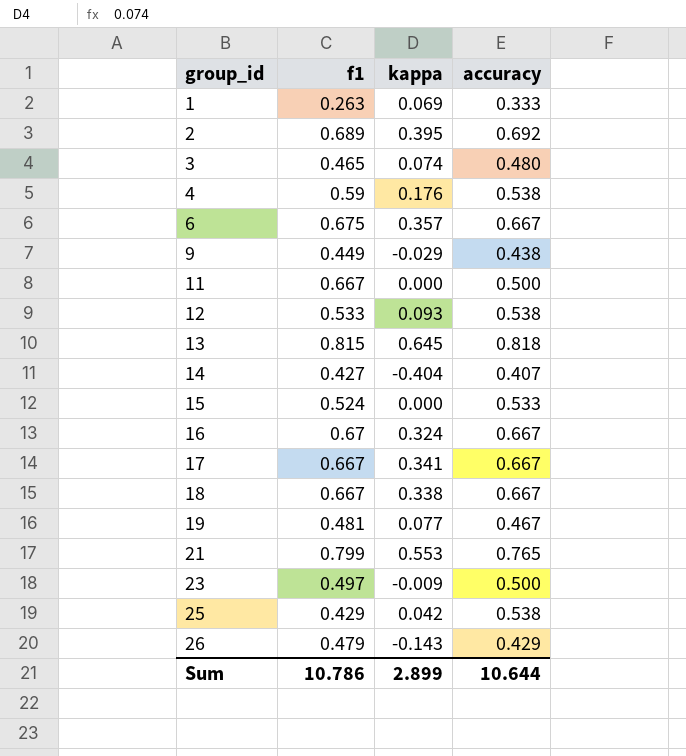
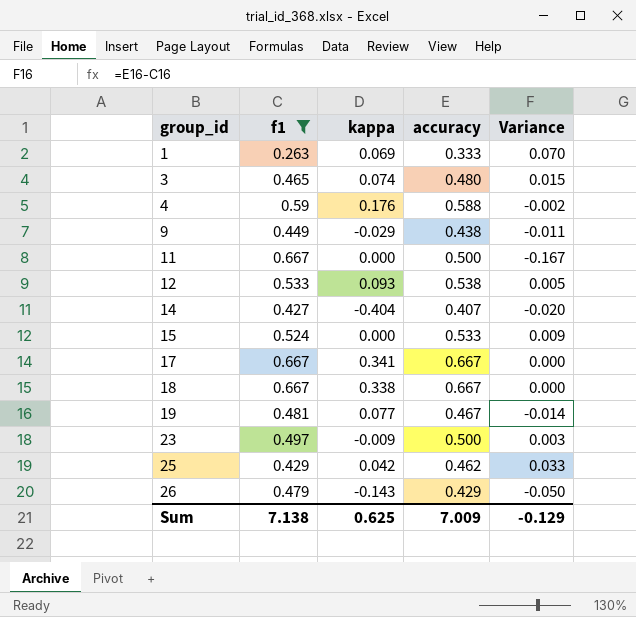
filter: none -> f1 <= 0.667
column Variance | formula: none -> [accuracy] - [f1]
4 | accuracy: 0.538 -> 0.588
25 | accuracy: 0.538 -> 0.462
Sum | f1: 10.786 -> 7.138
Sum | kappa: 2.899 -> 0.625
Sum | accuracy: 10.644 -> 7.009

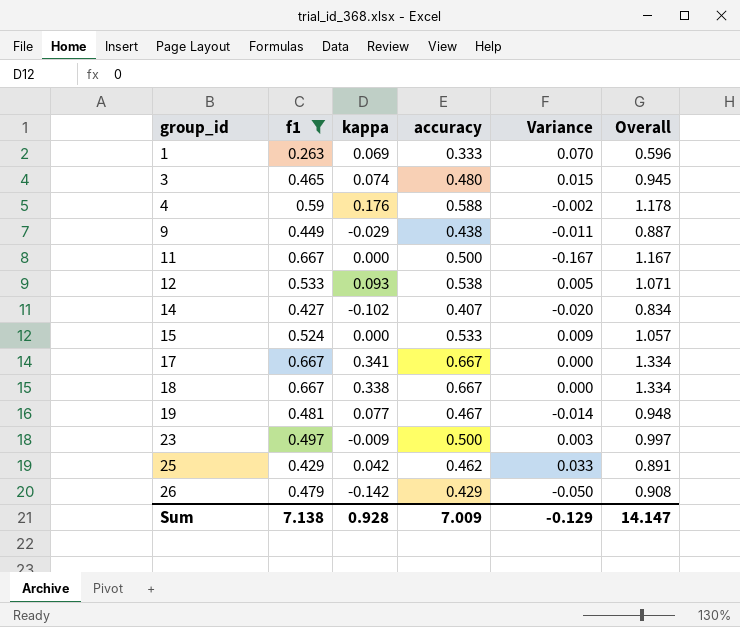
column Overall | formula: none -> [f1] + [accuracy]
14 | kappa: -0.404 -> -0.102
26 | kappa: -0.143 -> -0.142
Sum | kappa: 0.625 -> 0.928

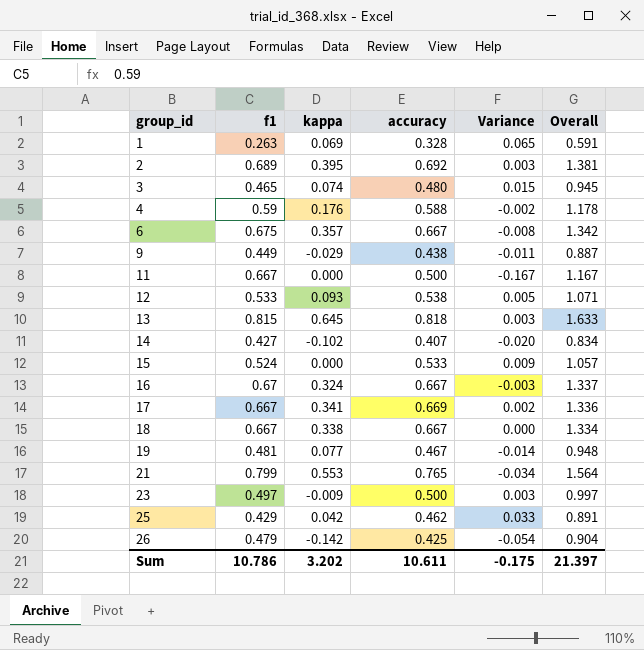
filter: f1 <= 0.667 -> none
1 | accuracy: 0.333 -> 0.328
1 | Variance: 0.070 -> 0.065
1 | Overall: 0.596 -> 0.591
17 | accuracy: 0.667 -> 0.669
17 | Variance: 0.000 -> 0.002
17 | Overall: 1.334 -> 1.336
26 | accuracy: 0.429 -> 0.425
26 | Variance: -0.050 -> -0.054
26 | Overall: 0.908 -> 0.904
Sum | f1: 7.138 -> 10.786
Sum | kappa: 0.928 -> 3.202
Sum | accuracy: 7.009 -> 10.611
Sum | Variance: -0.129 -> -0.175
Sum | Overall: 14.147 -> 21.397

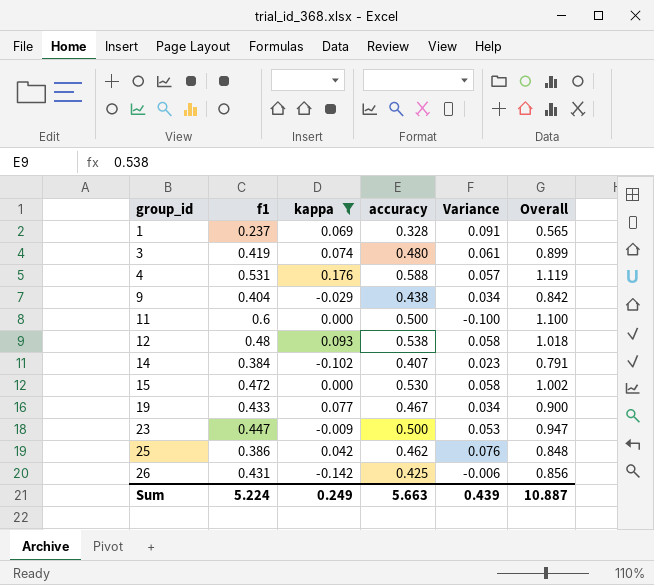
filter: none -> kappa <= 0.176
1 | f1: 0.263 -> 0.237
1 | Variance: 0.065 -> 0.091
1 | Overall: 0.591 -> 0.565
3 | f1: 0.465 -> 0.419
3 | Variance: 0.015 -> 0.061
3 | Overall: 0.945 -> 0.899
4 | f1: 0.59 -> 0.531
4 | Variance: -0.002 -> 0.057
4 | Overall: 1.178 -> 1.119
9 | f1: 0.449 -> 0.404
9 | Variance: -0.011 -> 0.034
9 | Overall: 0.887 -> 0.842
11 | f1: 0.667 -> 0.6
11 | Variance: -0.167 -> -0.100
11 | Overall: 1.167 -> 1.100
12 | f1: 0.533 -> 0.48
12 | Variance: 0.005 -> 0.058
12 | Overall: 1.071 -> 1.018
14 | f1: 0.427 -> 0.384
14 | Variance: -0.020 -> 0.023
14 | Overall: 0.834 -> 0.791
15 | f1: 0.524 -> 0.472
15 | accuracy: 0.533 -> 0.530
15 | Variance: 0.009 -> 0.058
15 | Overall: 1.057 -> 1.002
19 | f1: 0.481 -> 0.433
19 | Variance: -0.014 -> 0.034
19 | Overall: 0.948 -> 0.900
23 | f1: 0.497 -> 0.447
23 | Variance: 0.003 -> 0.053
23 | Overall: 0.997 -> 0.947
25 | f1: 0.429 -> 0.386
25 | Variance: 0.033 -> 0.076
25 | Overall: 0.891 -> 0.848
26 | f1: 0.479 -> 0.431
26 | Variance: -0.054 -> -0.006
26 | Overall: 0.904 -> 0.856
Sum | f1: 10.786 -> 5.224
Sum | kappa: 3.202 -> 0.249
Sum | accuracy: 10.611 -> 5.663
Sum | Variance: -0.175 -> 0.439
Sum | Overall: 21.397 -> 10.887

